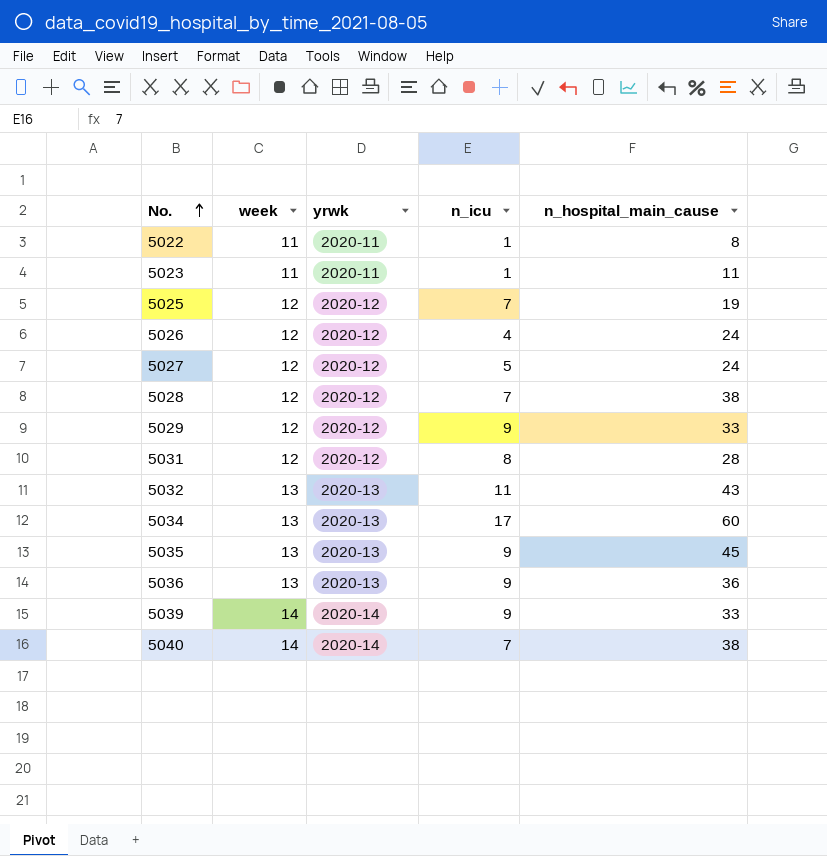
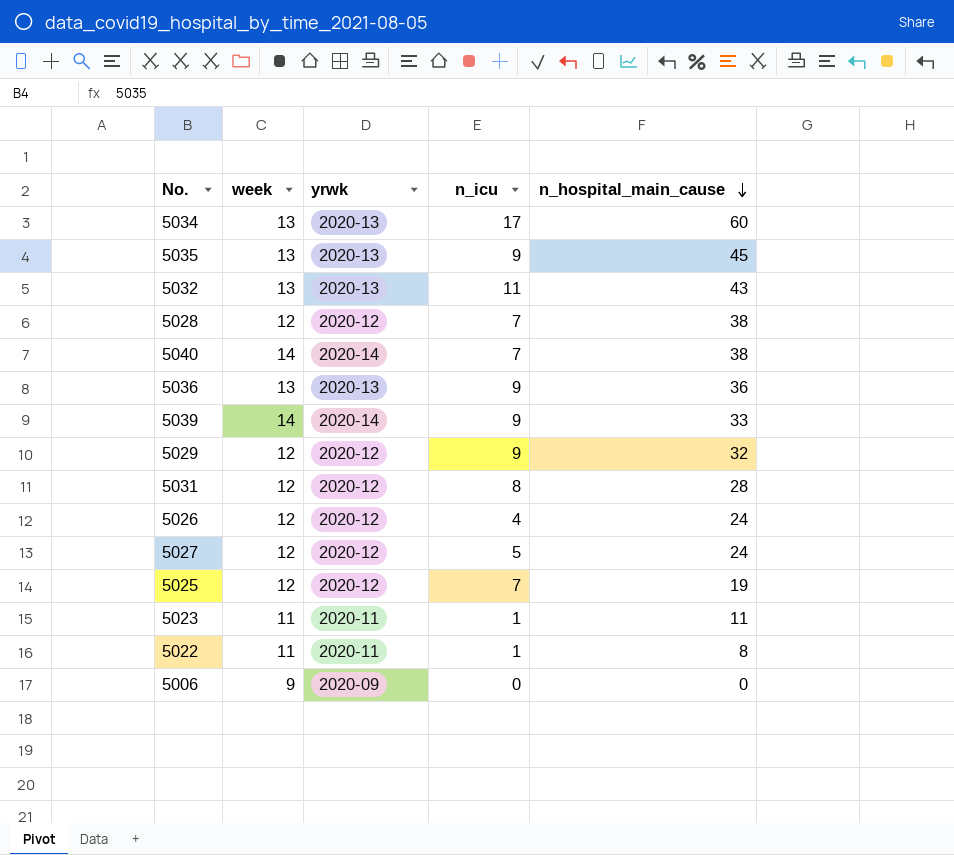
row order: No. ascending -> n_hospital_main_cause descending
5029 | n_hospital_main_cause: 33 -> 32
row 5006: none -> 9 | 2020-09 | 0 | 0

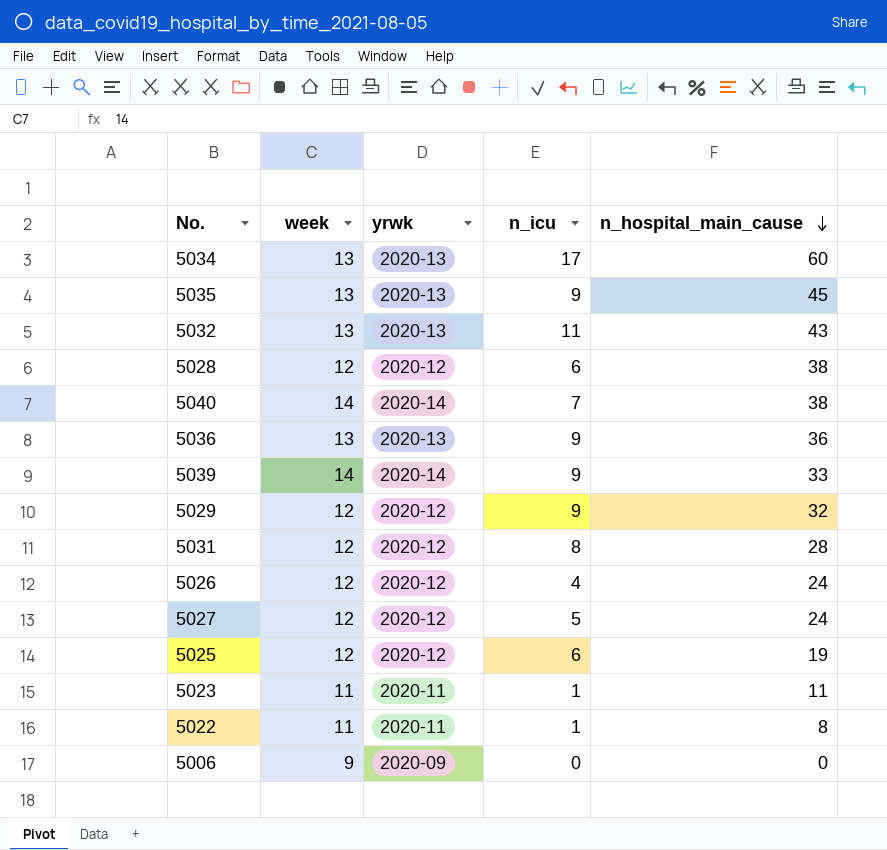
5028 | n_icu: 7 -> 6
5025 | n_icu: 7 -> 6

